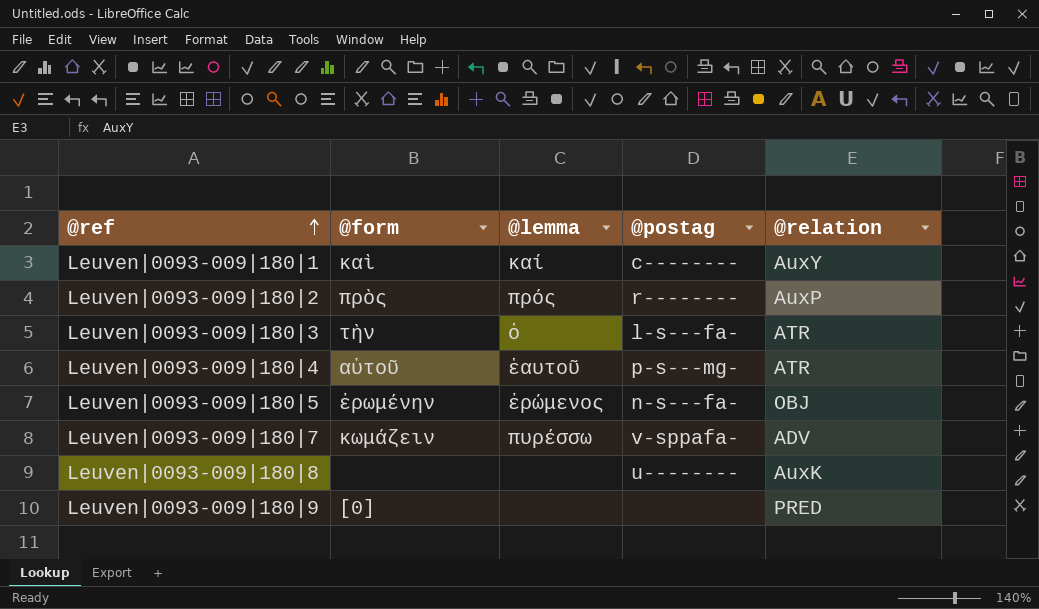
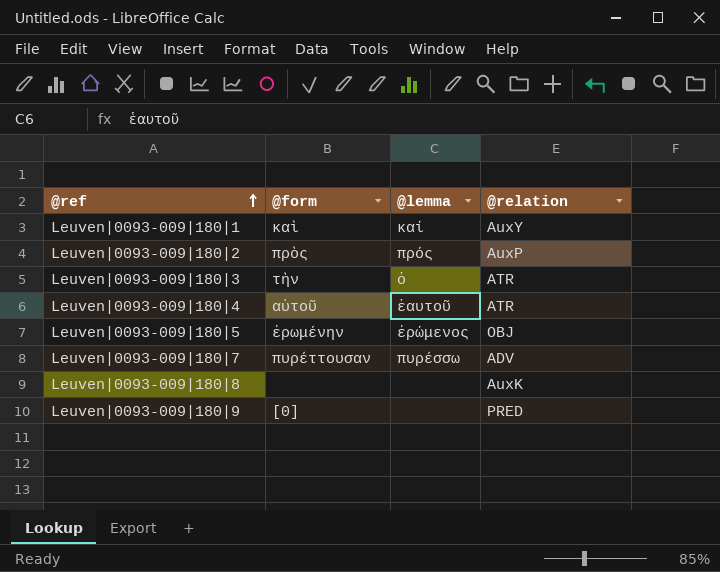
column @postag | position: 4 -> none
Leuven|0093-009|180|7 | @form: κωμάζειν -> πυρέττουσαν

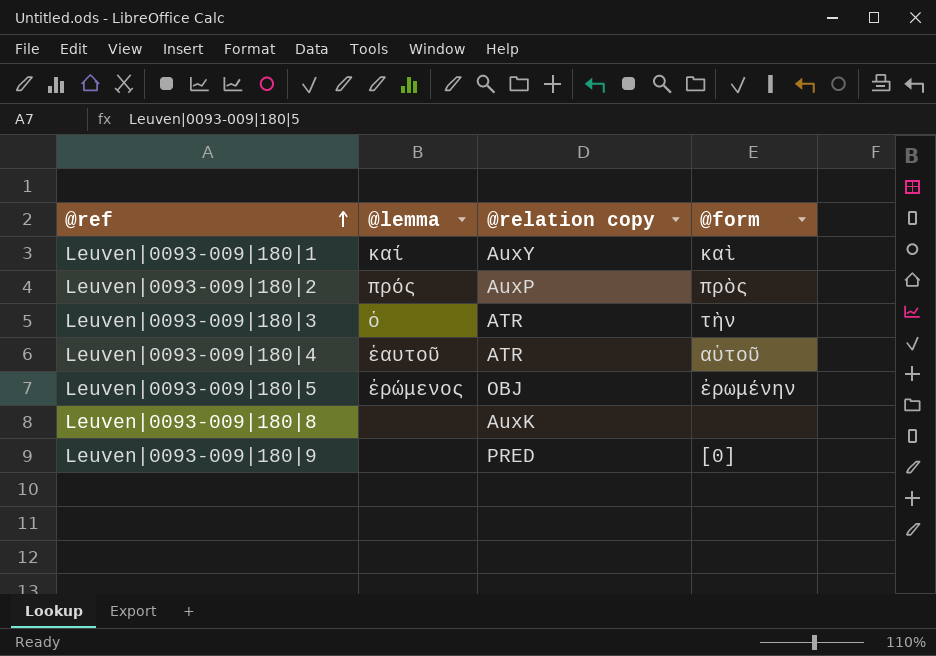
column name: @relation -> @relation copy
column @form | position: 2 -> 4
row Leuven|0093-009|180|7: πυρέττουσαν | πυρέσσω | ADV -> none

